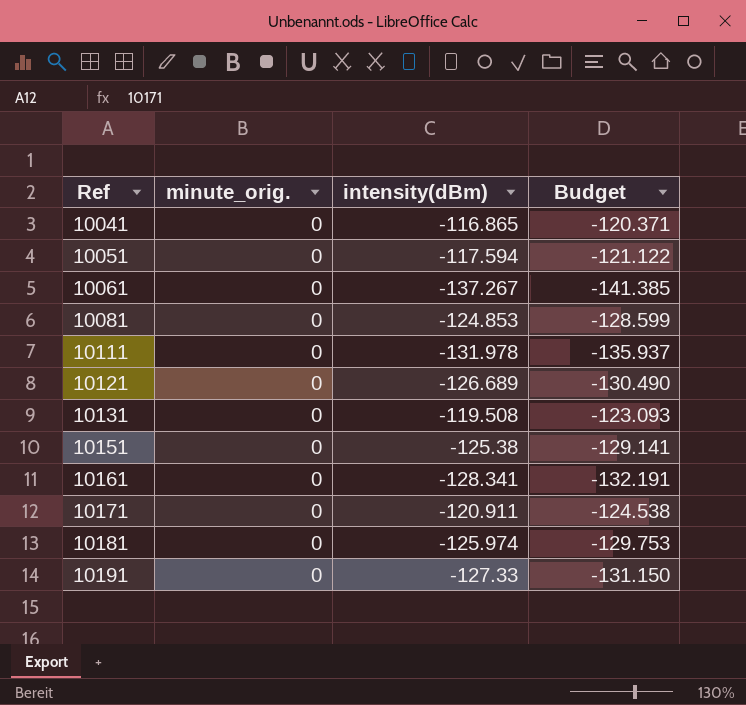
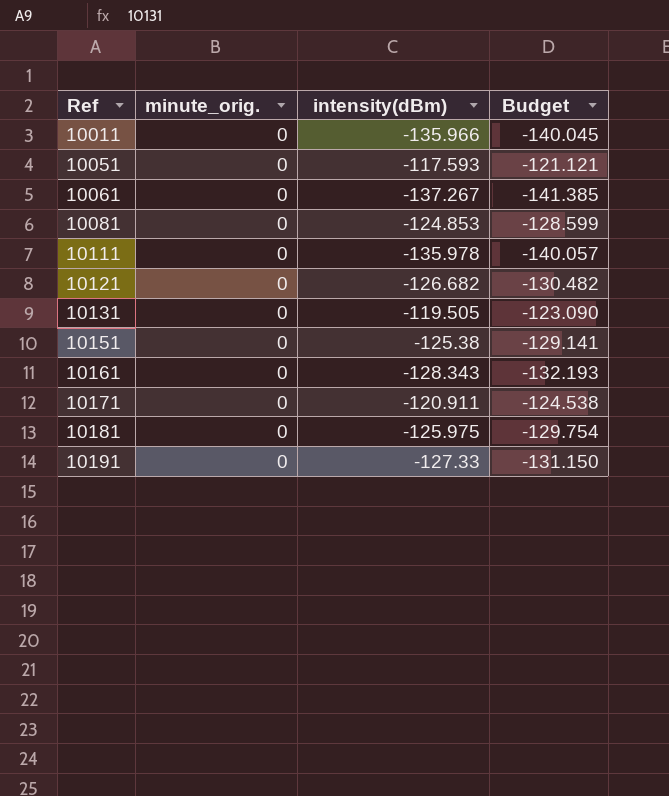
row 10041: 0 | -116.865 | -120.371 -> none
row 10011: none -> 0 | -135.966 | -140.045
10051 | intensity(dBm): -117.594 -> -117.593
10051 | Budget: -121.122 -> -121.121
10111 | intensity(dBm): -131.978 -> -135.978
10111 | Budget: -135.937 -> -140.057
10121 | intensity(dBm): -126.689 -> -126.682
10121 | Budget: -130.490 -> -130.482
10131 | intensity(dBm): -119.508 -> -119.505
10131 | Budget: -123.093 -> -123.090
10161 | intensity(dBm): -128.341 -> -128.343
10161 | Budget: -132.191 -> -132.193
10181 | intensity(dBm): -125.974 -> -125.975
10181 | Budget: -129.753 -> -129.754

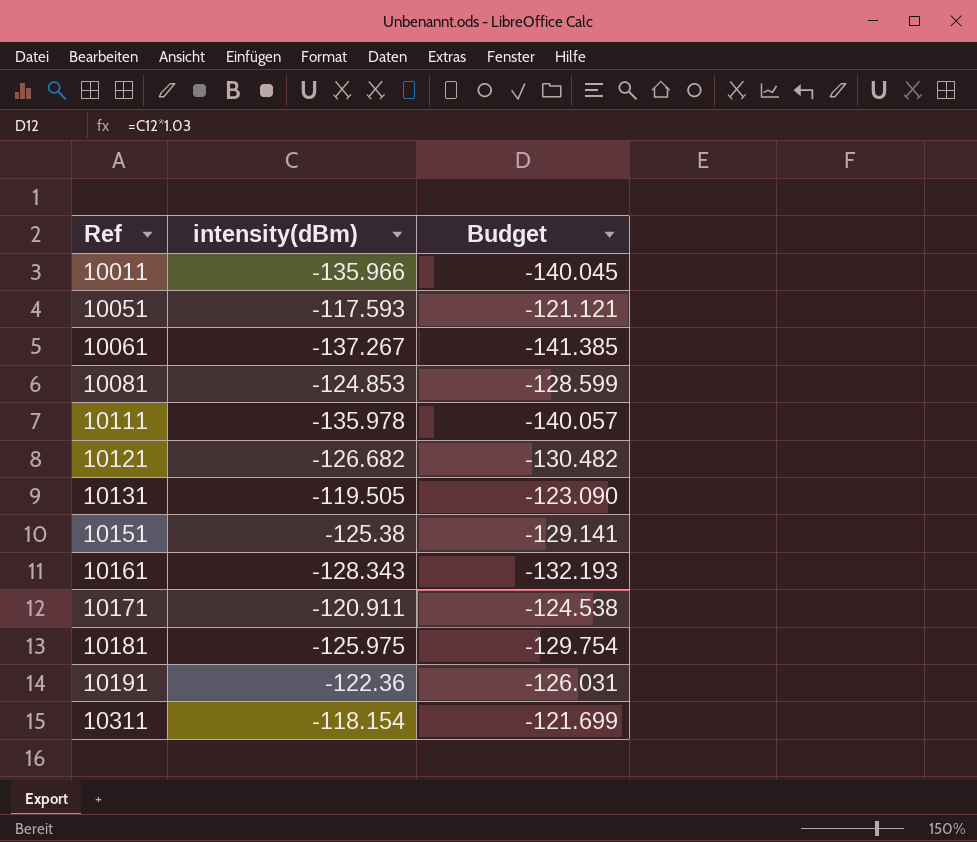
column minute_orig. | position: 2 -> none
10191 | intensity(dBm): -127.33 -> -122.36
10191 | Budget: -131.150 -> -126.031
row 10311: none -> -118.154 | -121.699

